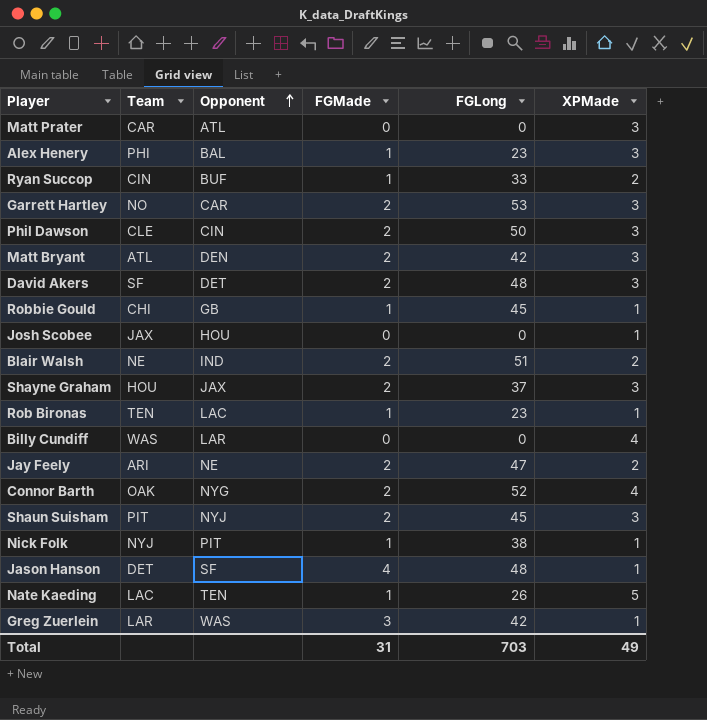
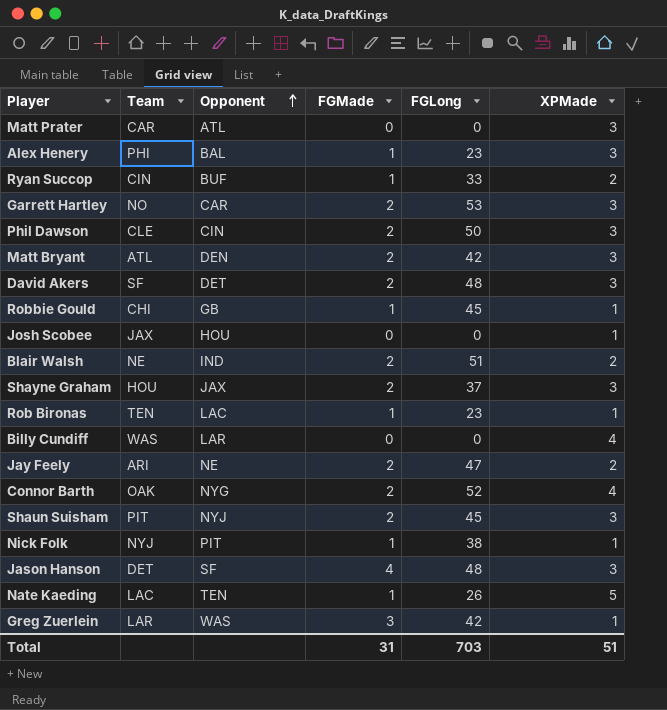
Jason Hanson | XPMade: 1 -> 3
Total | XPMade: 49 -> 51

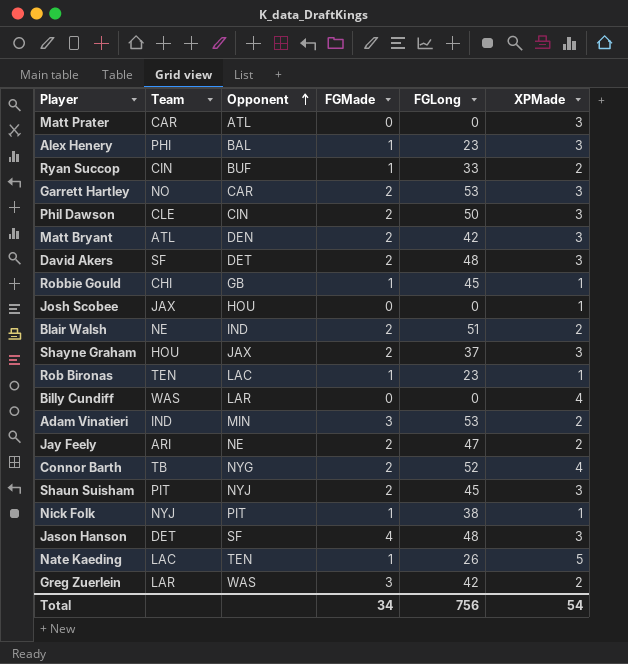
row Adam Vinatieri: none -> IND | MIN | 3 | 53 | 2
Connor Barth | Team: OAK -> TB
Greg Zuerlein | XPMade: 1 -> 2
Total | FGMade: 31 -> 34
Total | FGLong: 703 -> 756
Total | XPMade: 51 -> 54

